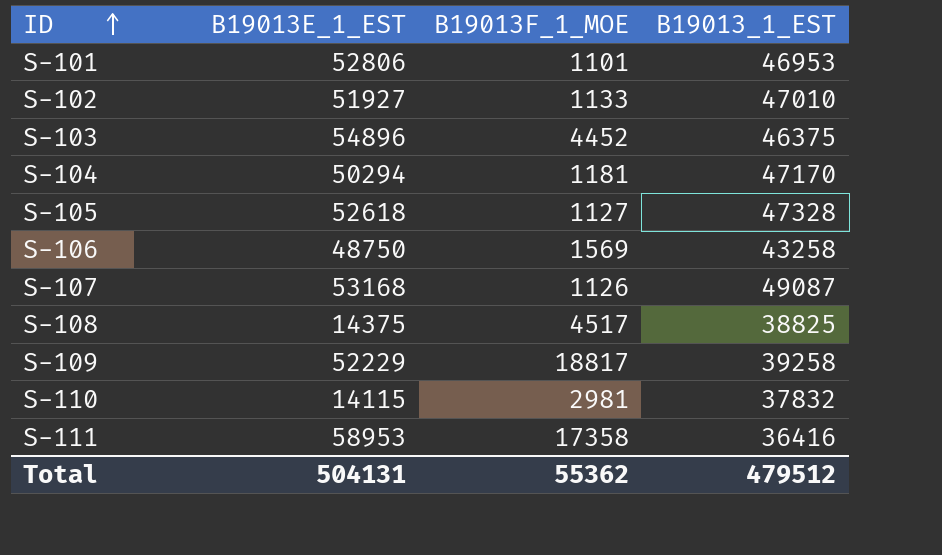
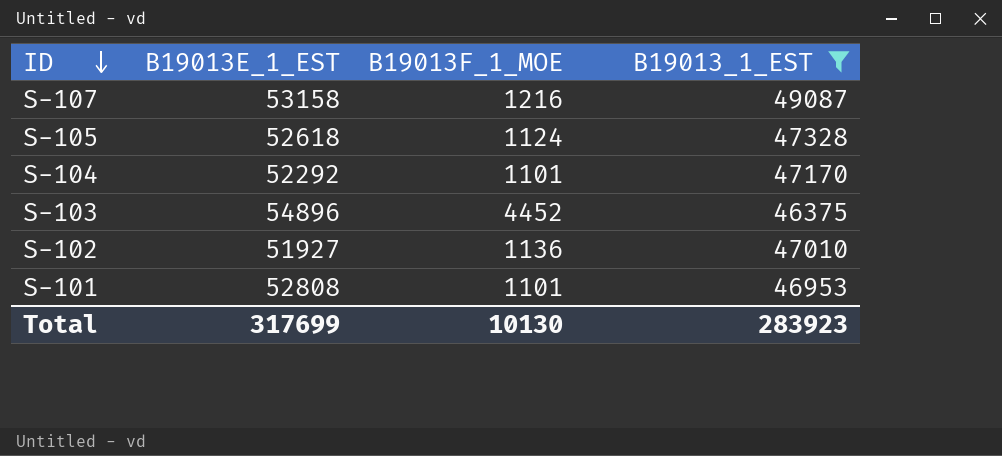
filter: none -> B19013_1_EST >= 46375
row order: ID ascending -> ID descending
S-107 | B19013E_1_EST: 53168 -> 53158
S-107 | B19013F_1_MOE: 1126 -> 1216
S-105 | B19013F_1_MOE: 1127 -> 1124
S-104 | B19013E_1_EST: 50294 -> 52292
S-104 | B19013F_1_MOE: 1181 -> 1101
S-102 | B19013F_1_MOE: 1133 -> 1136
S-101 | B19013E_1_EST: 52806 -> 52808
Total | B19013E_1_EST: 504131 -> 317699
Total | B19013F_1_MOE: 55362 -> 10130
Total | B19013_1_EST: 479512 -> 283923

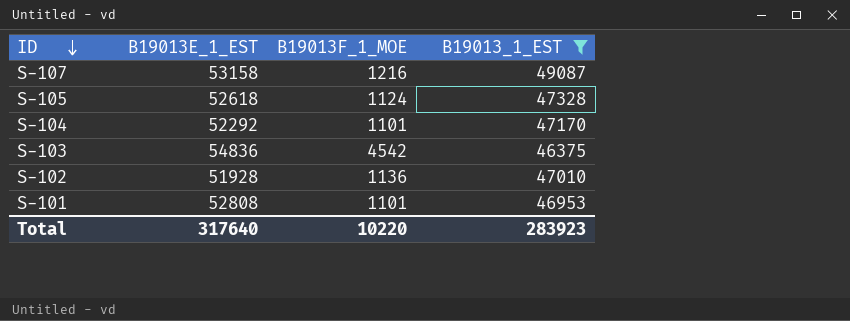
S-103 | B19013E_1_EST: 54896 -> 54836
S-103 | B19013F_1_MOE: 4452 -> 4542
S-102 | B19013E_1_EST: 51927 -> 51928
Total | B19013E_1_EST: 317699 -> 317640
Total | B19013F_1_MOE: 10130 -> 10220

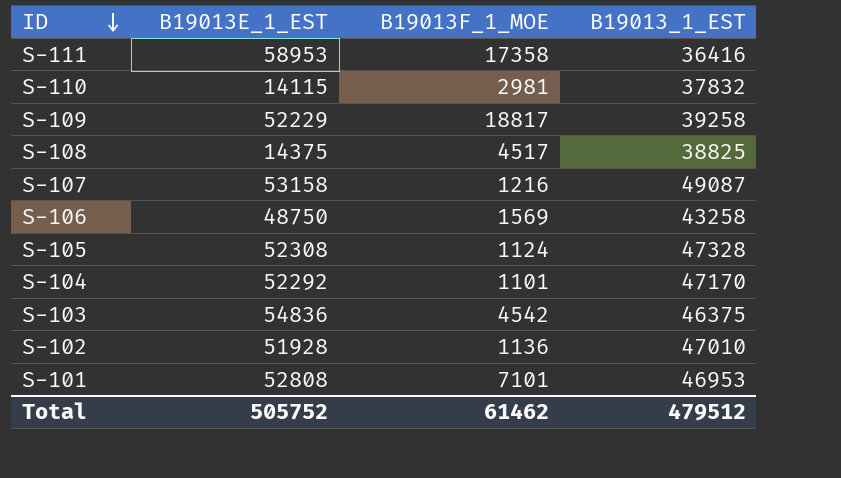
filter: B19013_1_EST >= 46375 -> none
S-105 | B19013E_1_EST: 52618 -> 52308
S-101 | B19013F_1_MOE: 1101 -> 7101
Total | B19013E_1_EST: 317640 -> 505752
Total | B19013F_1_MOE: 10220 -> 61462
Total | B19013_1_EST: 283923 -> 479512

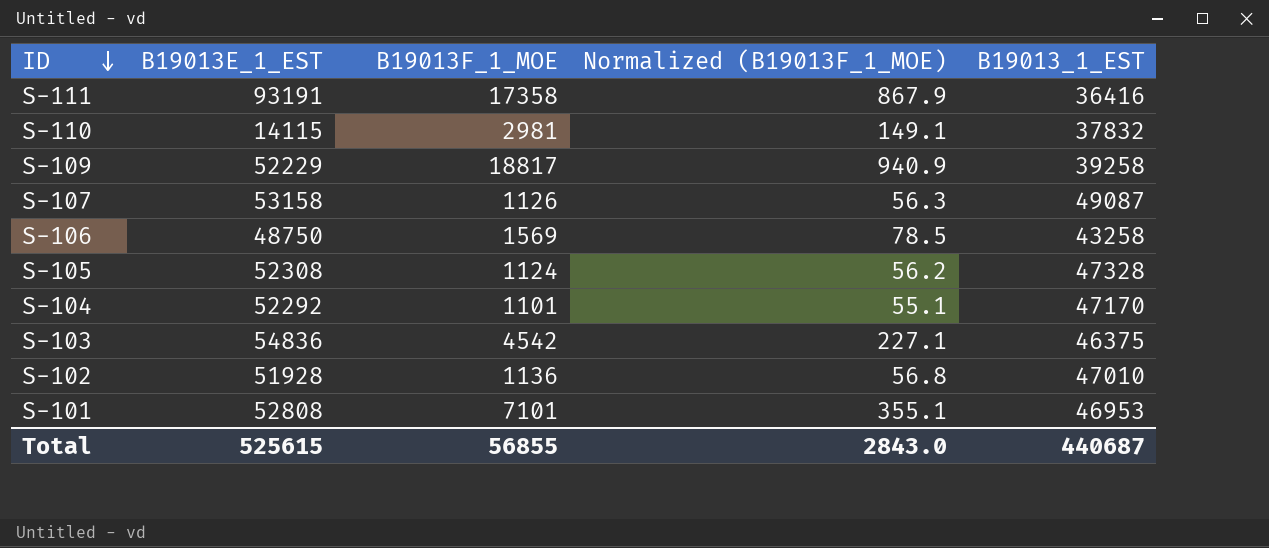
column Normalized (B19013F_1_MOE) | formula: none -> [B19013F_1_MOE] * 0.05
row S-108: 14375 | 4517 | 38825 -> none
S-111 | B19013E_1_EST: 58953 -> 93191
S-107 | B19013F_1_MOE: 1216 -> 1126
Total | B19013E_1_EST: 505752 -> 525615
Total | B19013F_1_MOE: 61462 -> 56855
Total | B19013_1_EST: 479512 -> 440687

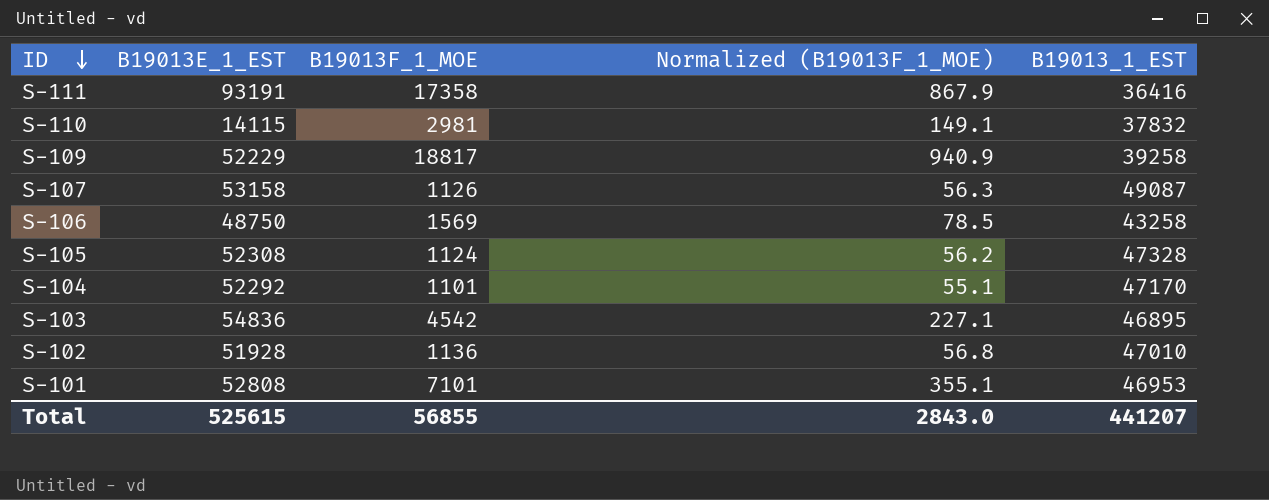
S-103 | B19013_1_EST: 46375 -> 46895
Total | B19013_1_EST: 440687 -> 441207

